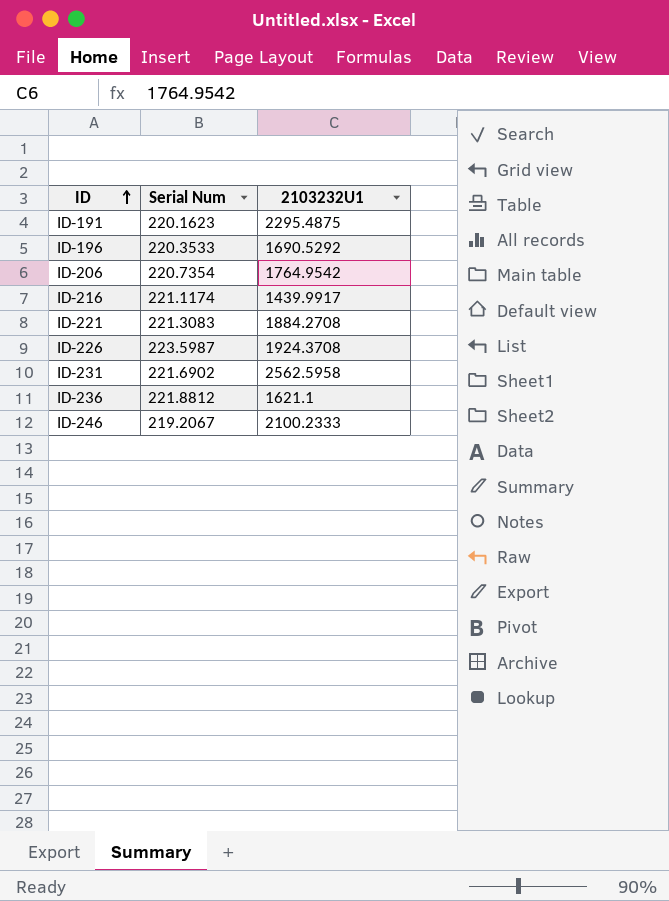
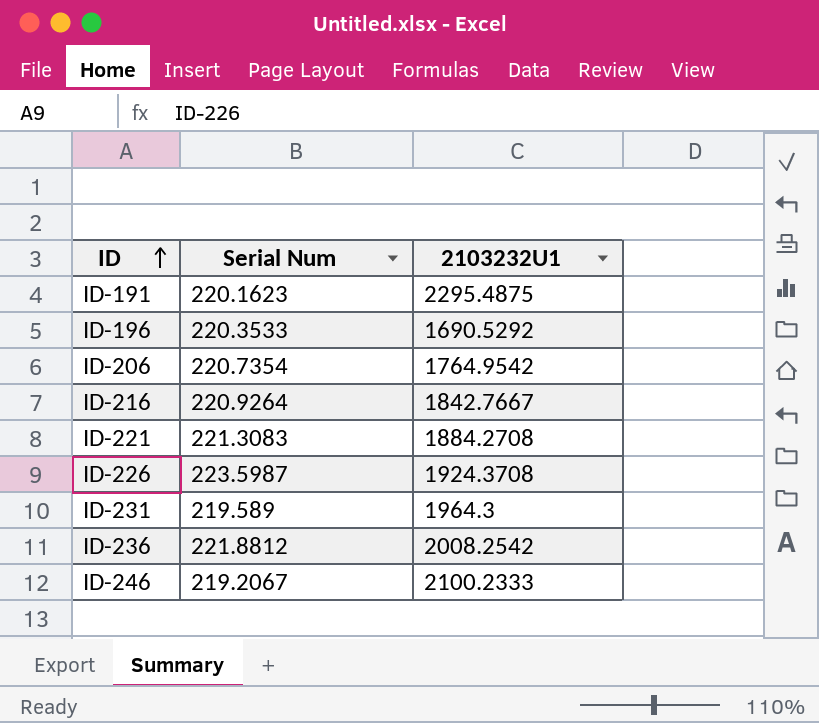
ID-216 | Serial Num: 221.1174 -> 220.9264
ID-216 | 2103232U1: 1439.9917 -> 1842.7667
ID-231 | Serial Num: 221.6902 -> 219.589
ID-231 | 2103232U1: 2562.5958 -> 1964.3
ID-236 | 2103232U1: 1621.1 -> 2008.2542

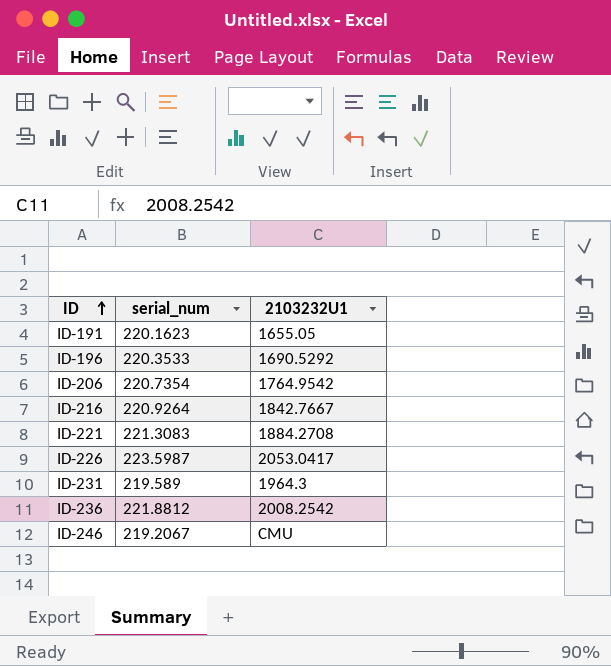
column name: Serial Num -> serial_num
ID-191 | 2103232U1: 2295.4875 -> 1655.05
ID-226 | 2103232U1: 1924.3708 -> 2053.0417
ID-246 | 2103232U1: 2100.2333 -> CMU

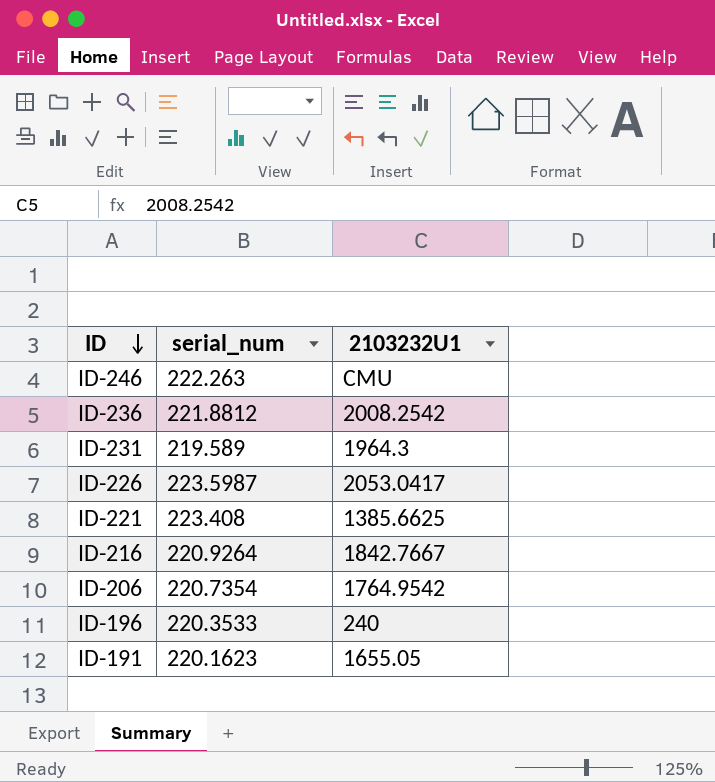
row order: ID ascending -> ID descending
ID-246 | serial_num: 219.2067 -> 222.263
ID-221 | serial_num: 221.3083 -> 223.408
ID-221 | 2103232U1: 1884.2708 -> 1385.6625
ID-196 | 2103232U1: 1690.5292 -> 240

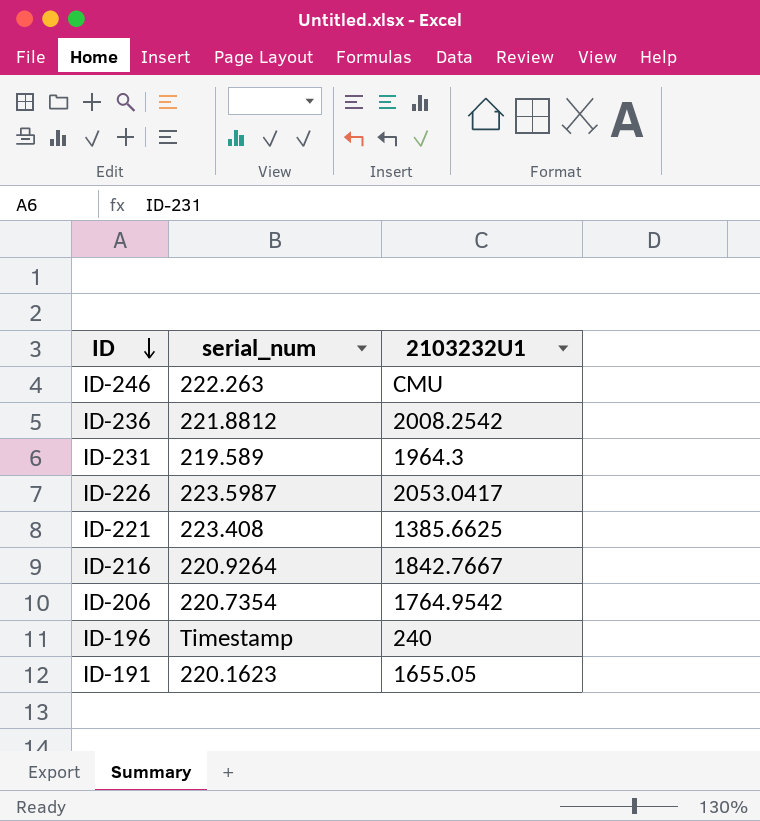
ID-196 | serial_num: 220.3533 -> Timestamp

